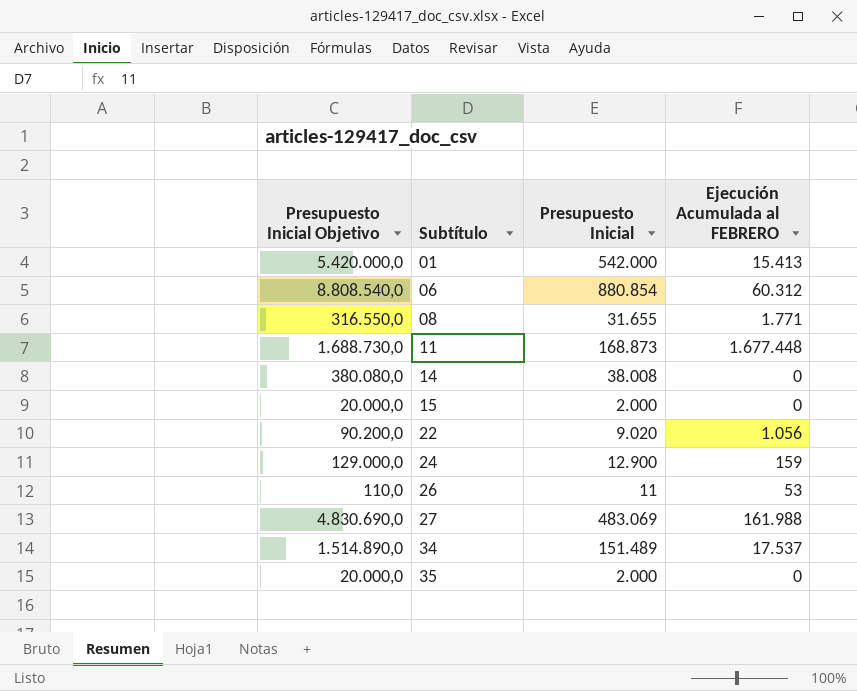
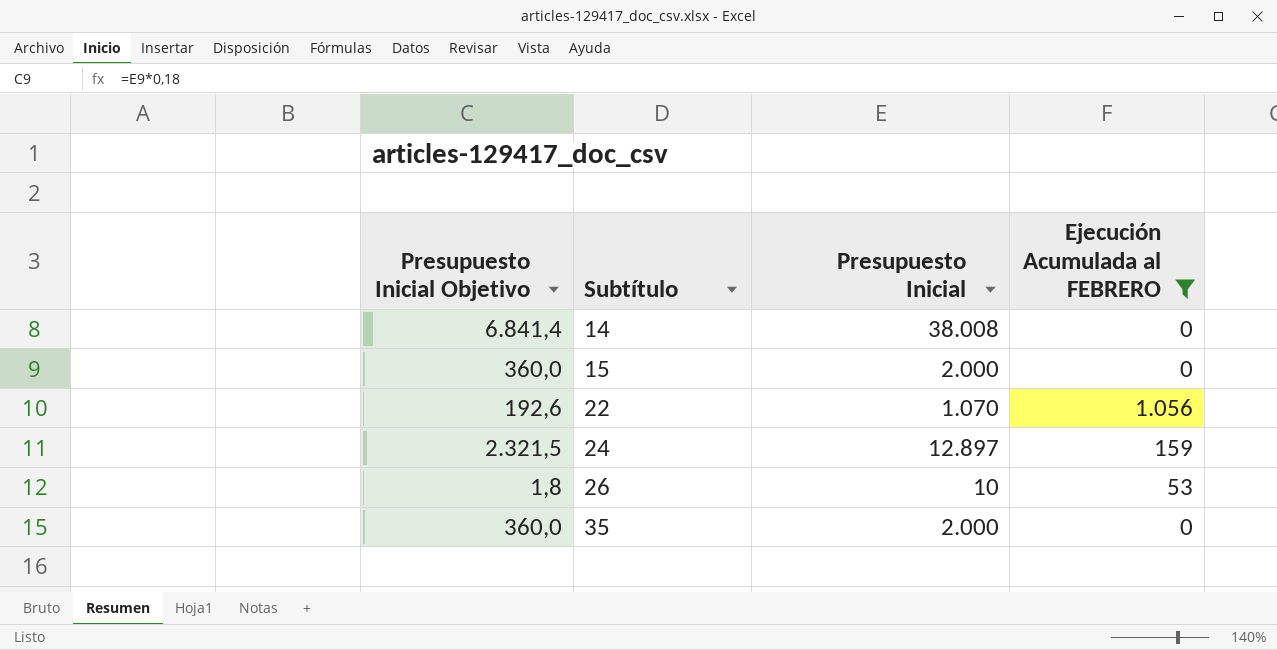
filter: none -> Ejecución Acumulada al FEBRERO <= 1.056
column Presupuesto Inicial Objetivo | formula: [Presupuesto Inicial] * 10 -> [Presupuesto Inicial] * 0,18
22 | Presupuesto Inicial: 9.020 -> 1.070
24 | Presupuesto Inicial: 12.900 -> 12.897
26 | Presupuesto Inicial: 11 -> 10

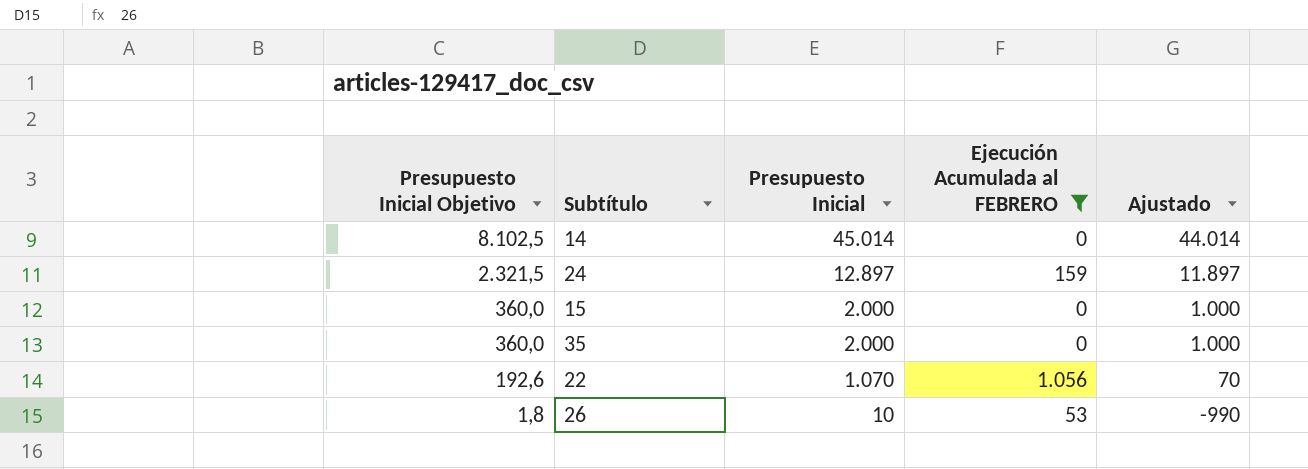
row order: Subtítulo ascending -> Presupuesto Inicial Objetivo descending
column Ajustado | formula: none -> [Presupuesto Inicial] - 1000
14 | Presupuesto Inicial Objetivo: 6.841,4 -> 8.102,5
14 | Presupuesto Inicial: 38.008 -> 45.014

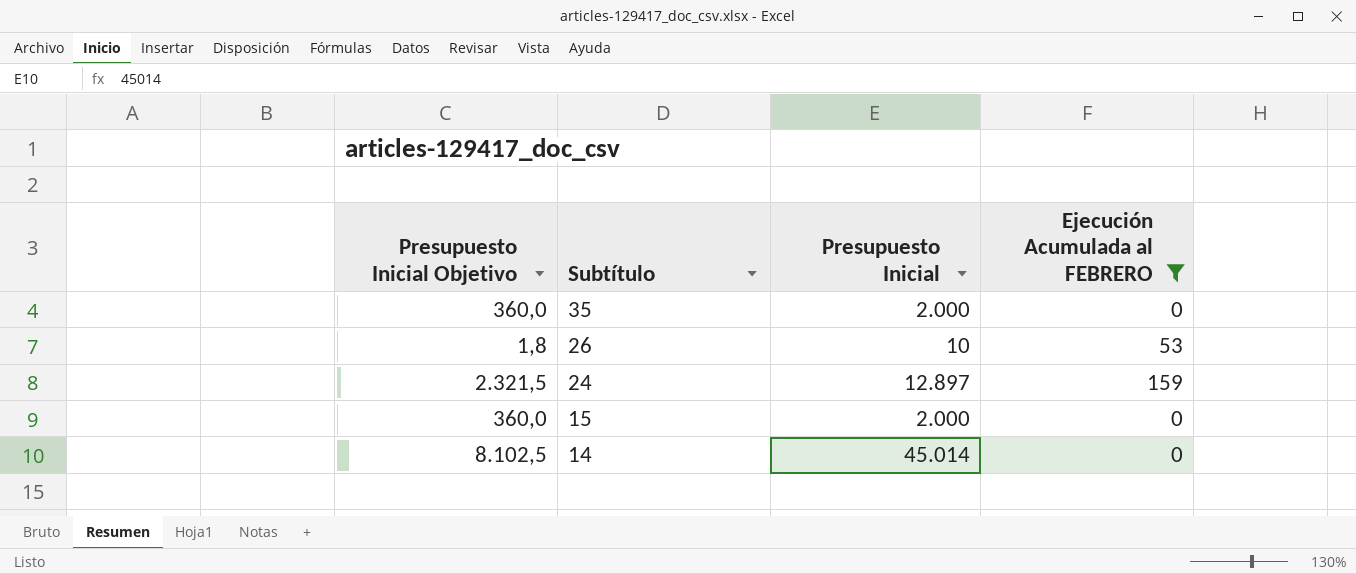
row order: Presupuesto Inicial Objetivo descending -> Subtítulo descending
column Ajustado | formula: [Presupuesto Inicial] - 1000 -> none
row 22: 192,6 | 1.070 | 1.056 | 70 -> none

